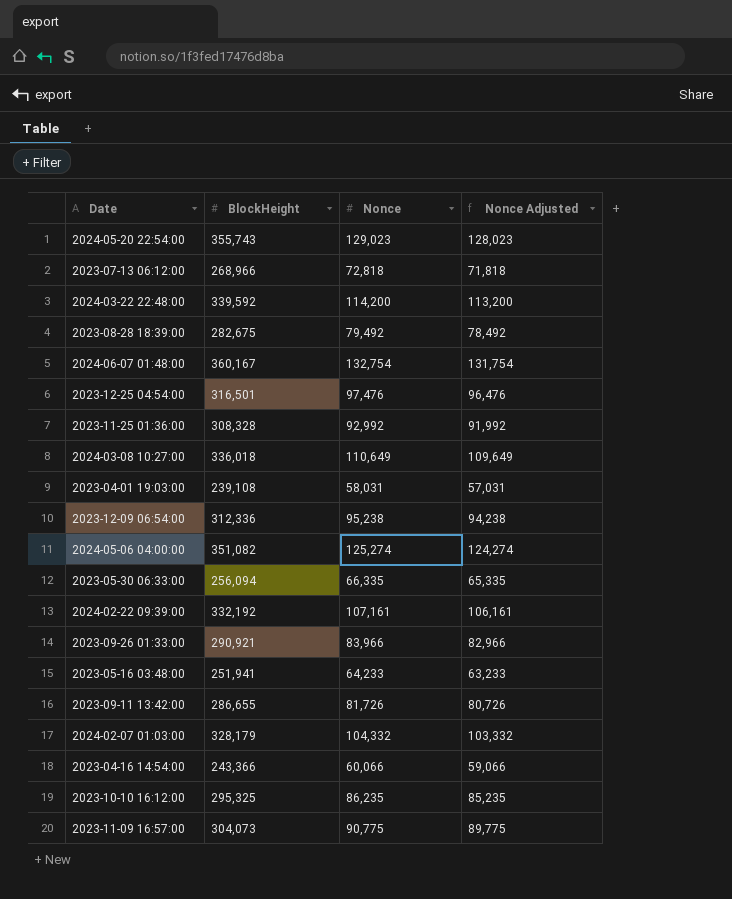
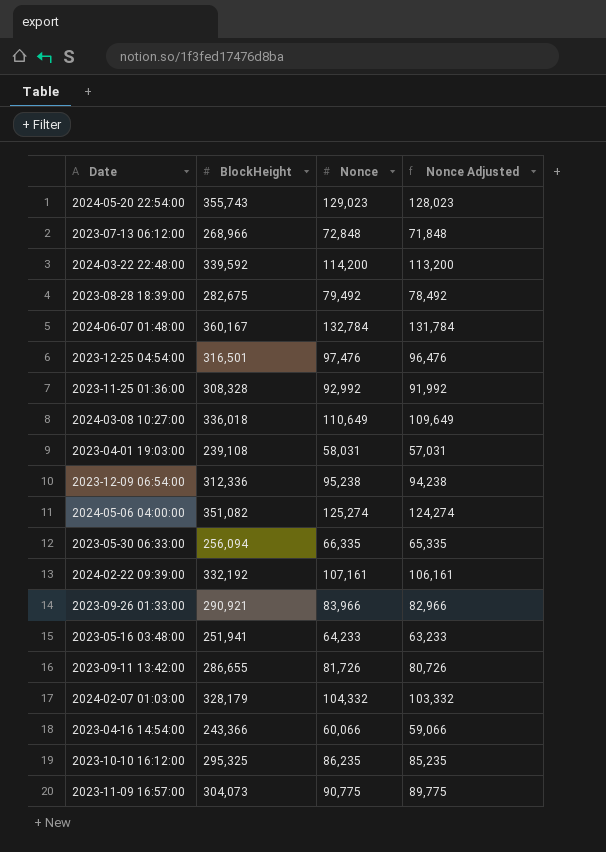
2023-07-13 06:12:00 | Nonce: 72,818 -> 72,848
2023-07-13 06:12:00 | Nonce Adjusted: 71,818 -> 71,848
2024-06-07 01:48:00 | Nonce: 132,754 -> 132,784
2024-06-07 01:48:00 | Nonce Adjusted: 131,754 -> 131,784

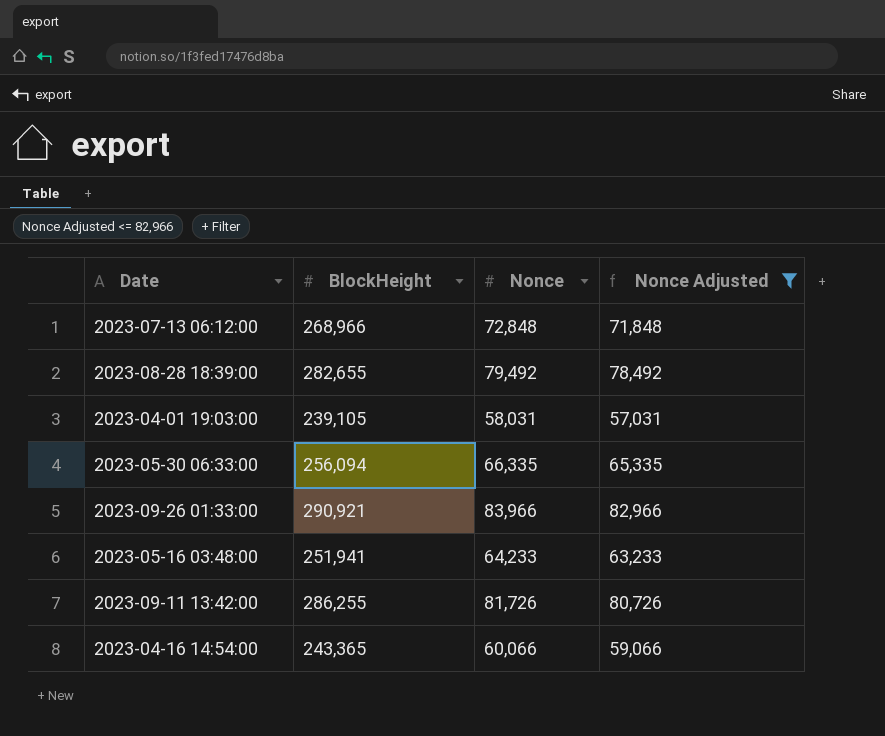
filter: none -> Nonce Adjusted <= 82,966
2023-08-28 18:39:00 | BlockHeight: 282,675 -> 282,655
2023-04-01 19:03:00 | BlockHeight: 239,108 -> 239,105
2023-09-11 13:42:00 | BlockHeight: 286,655 -> 286,255
2023-04-16 14:54:00 | BlockHeight: 243,366 -> 243,365

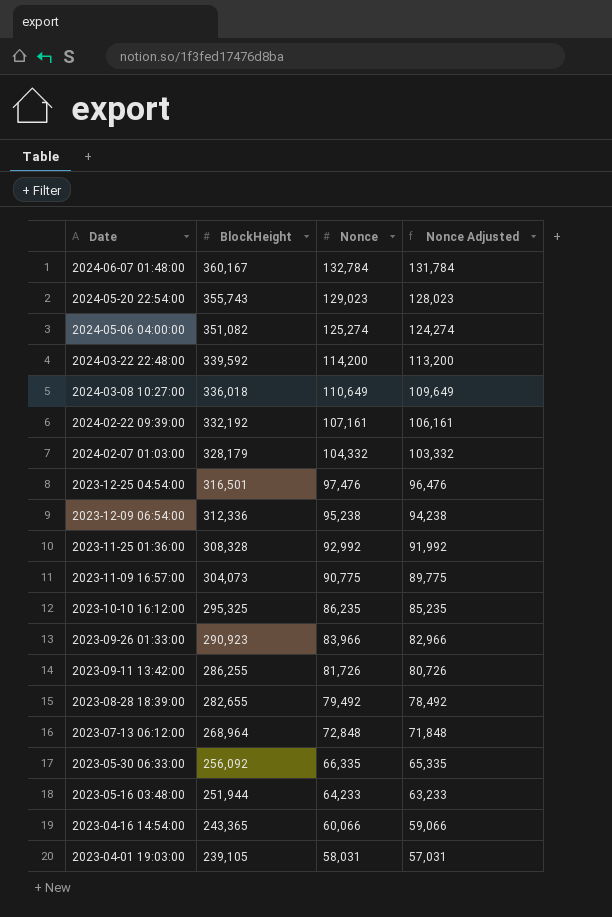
filter: Nonce Adjusted <= 82,966 -> none
row order: none -> Date descending
2023-09-26 01:33:00 | BlockHeight: 290,921 -> 290,923
2023-07-13 06:12:00 | BlockHeight: 268,966 -> 268,964
2023-05-30 06:33:00 | BlockHeight: 256,094 -> 256,092
2023-05-16 03:48:00 | BlockHeight: 251,941 -> 251,944

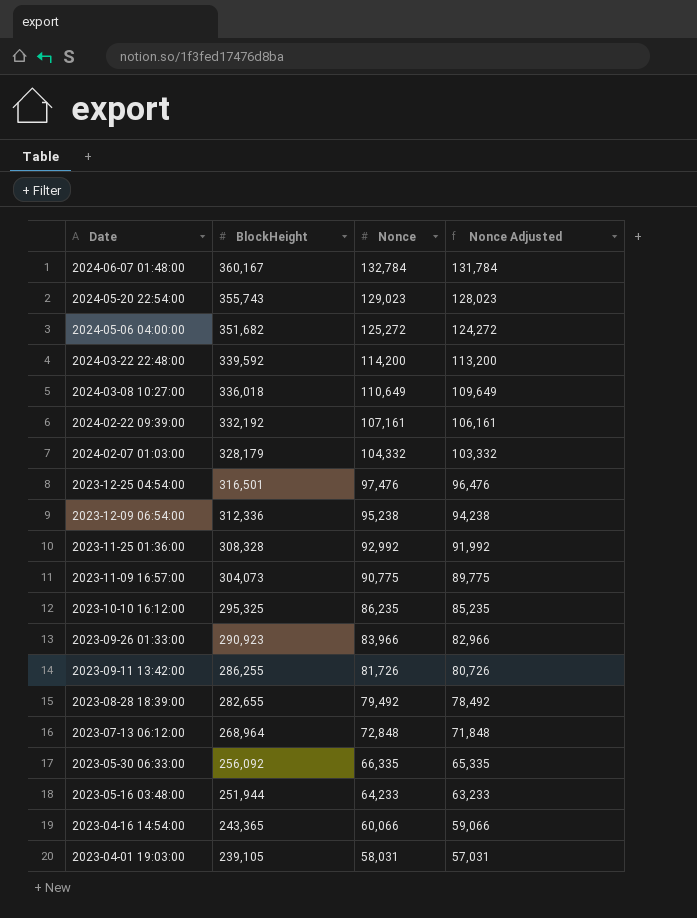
2024-05-06 04:00:00 | BlockHeight: 351,082 -> 351,682
2024-05-06 04:00:00 | Nonce: 125,274 -> 125,272
2024-05-06 04:00:00 | Nonce Adjusted: 124,274 -> 124,272

